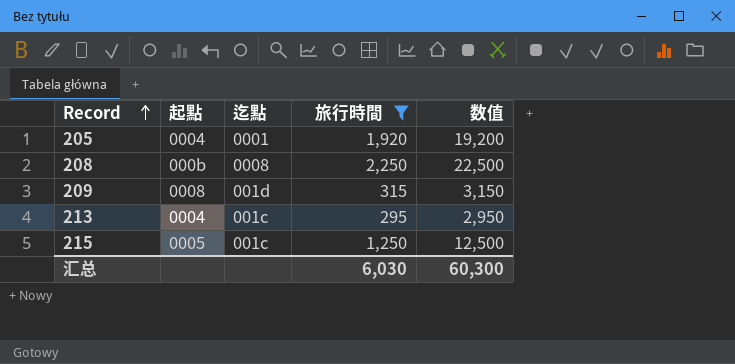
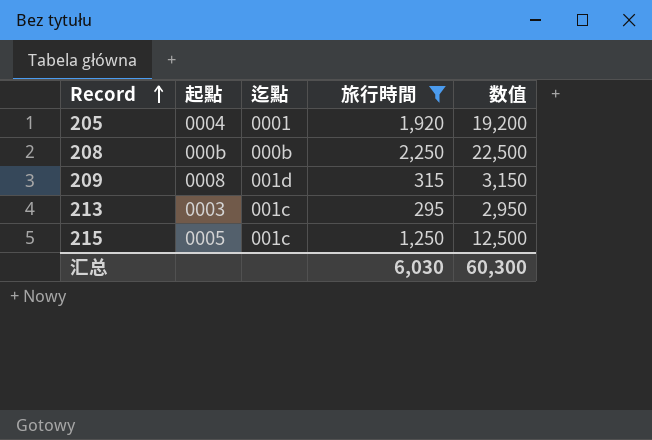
208 | 迄點: 0008 -> 000b
213 | 起點: 0004 -> 0003

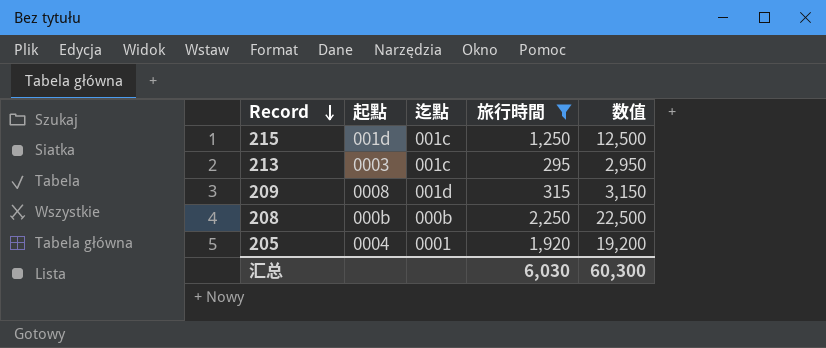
row order: Record ascending -> Record descending
215 | 起點: 0005 -> 001d

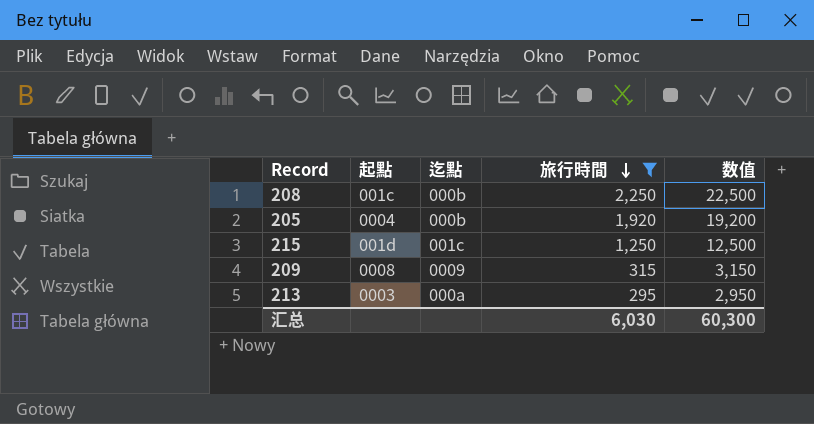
row order: Record descending -> 旅行時間 descending
208 | 起點: 000b -> 001c
205 | 迄點: 0001 -> 000b
209 | 迄點: 001d -> 0009
213 | 迄點: 001c -> 000a

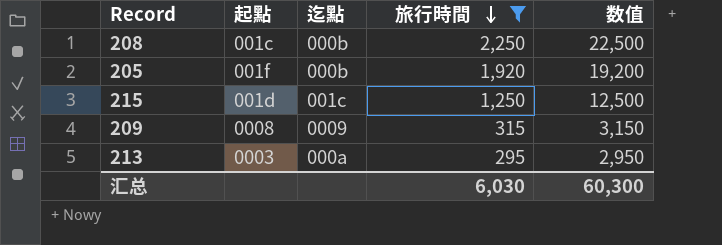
205 | 起點: 0004 -> 001f

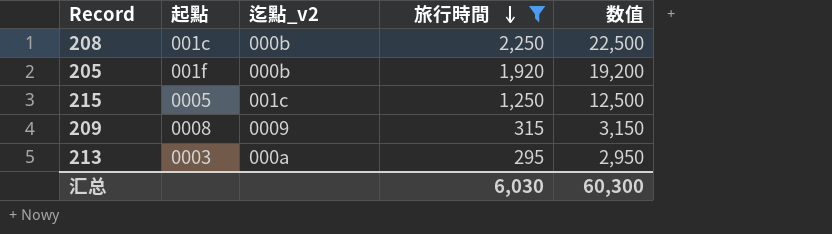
column name: 迄點 -> 迄點_v2
215 | 起點: 001d -> 0005

